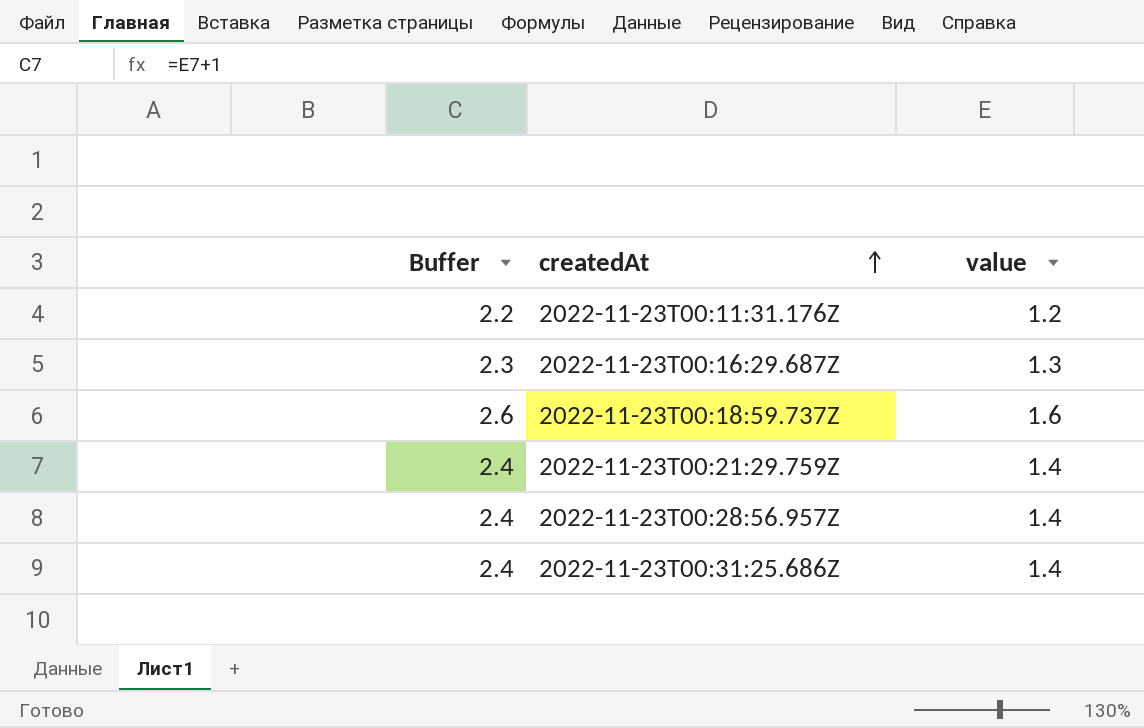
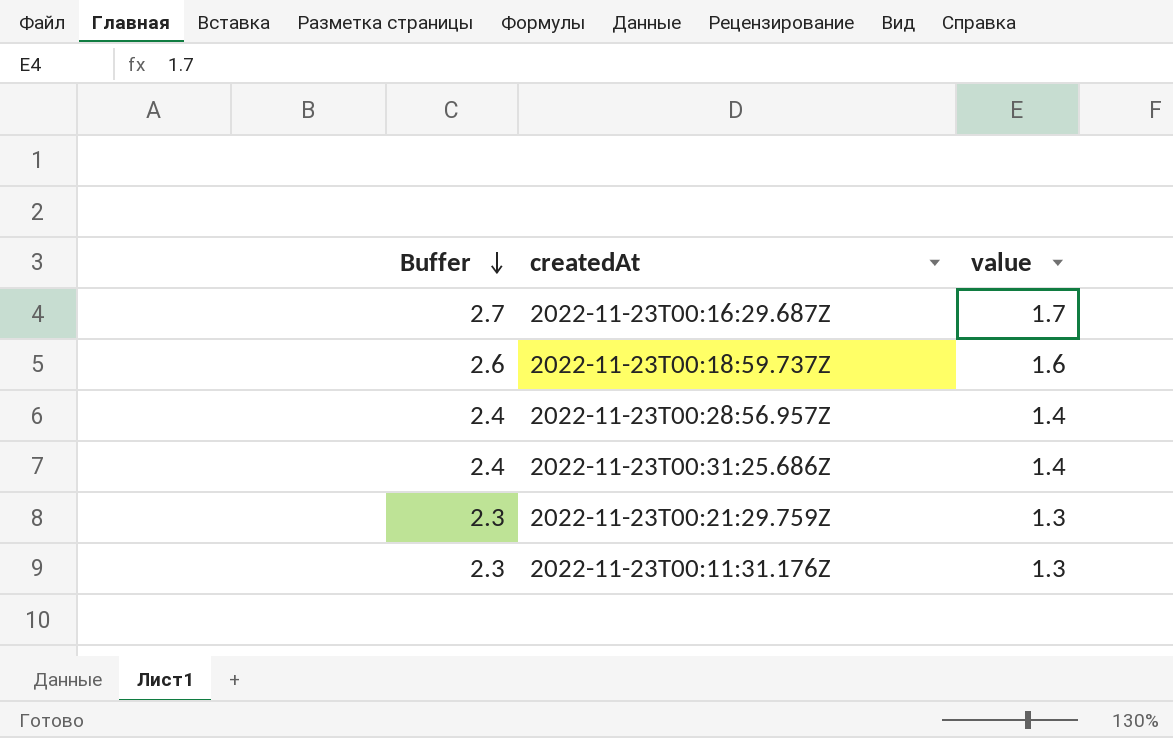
row order: createdAt ascending -> Buffer descending
2022-11-23T00:16:29.687Z | Buffer: 2.3 -> 2.7
2022-11-23T00:16:29.687Z | value: 1.3 -> 1.7
2022-11-23T00:21:29.759Z | Buffer: 2.4 -> 2.3
2022-11-23T00:21:29.759Z | value: 1.4 -> 1.3
2022-11-23T00:11:31.176Z | Buffer: 2.2 -> 2.3
2022-11-23T00:11:31.176Z | value: 1.2 -> 1.3

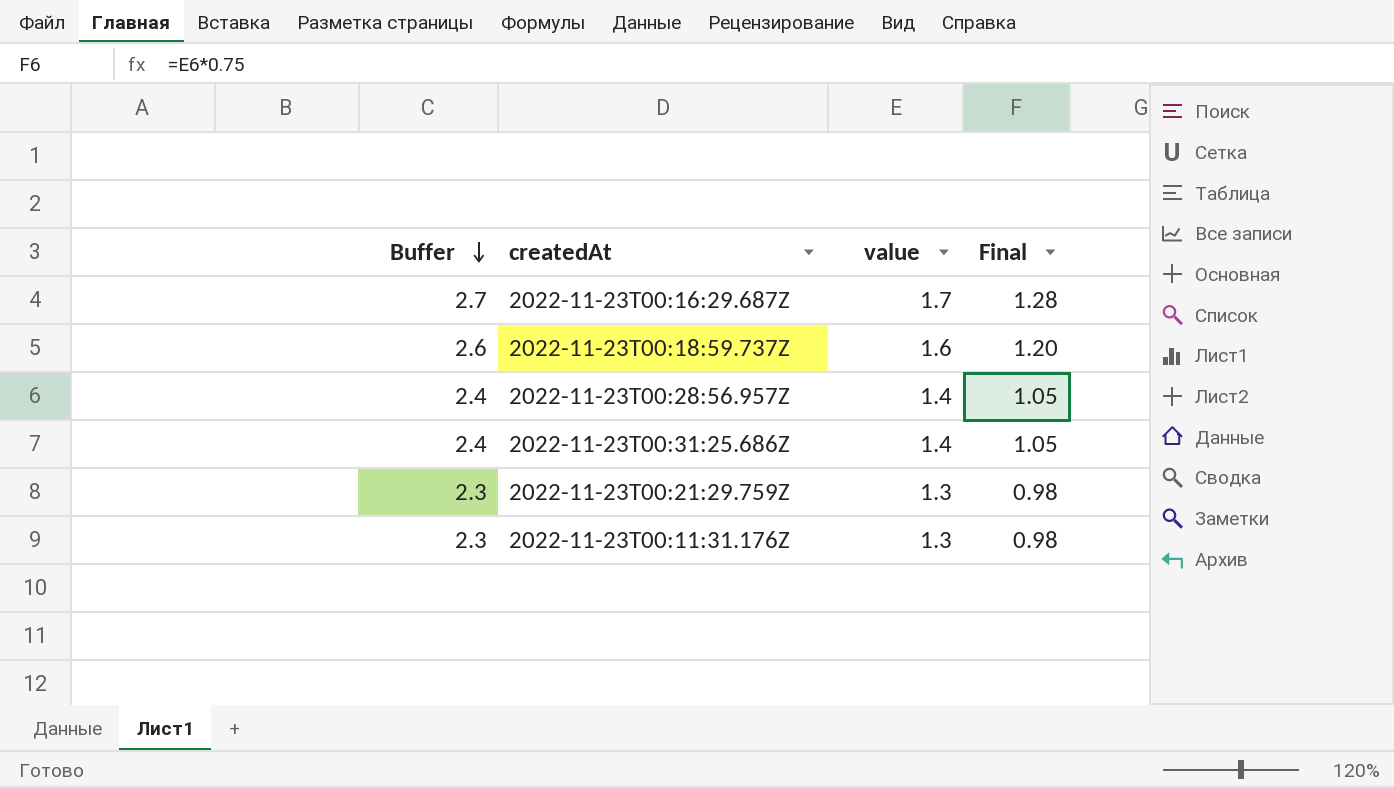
column Final | formula: none -> [value] * 0.75

